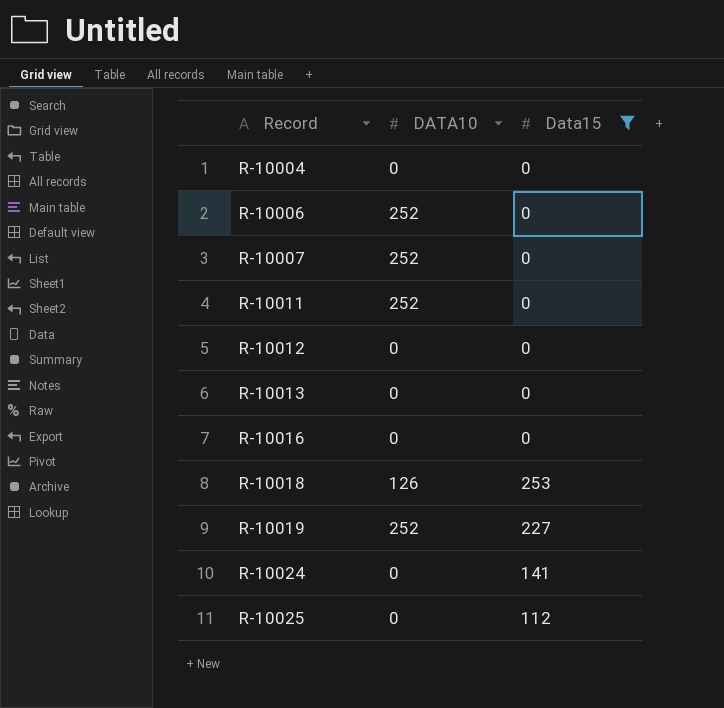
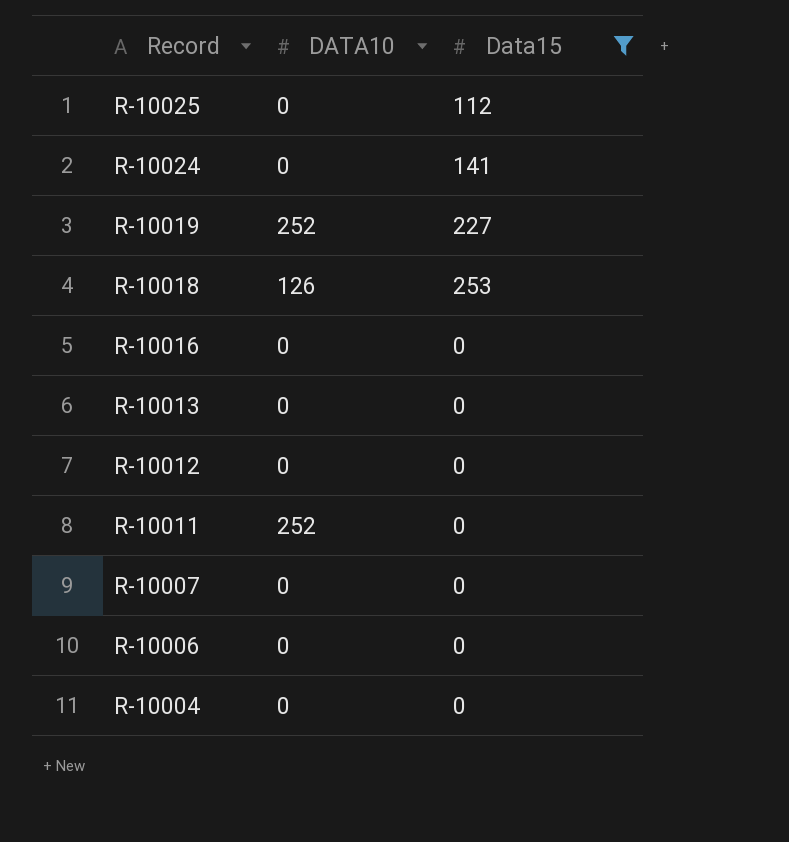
row order: Record ascending -> Record descending
R-10007 | DATA10: 252 -> 0
R-10006 | DATA10: 252 -> 0

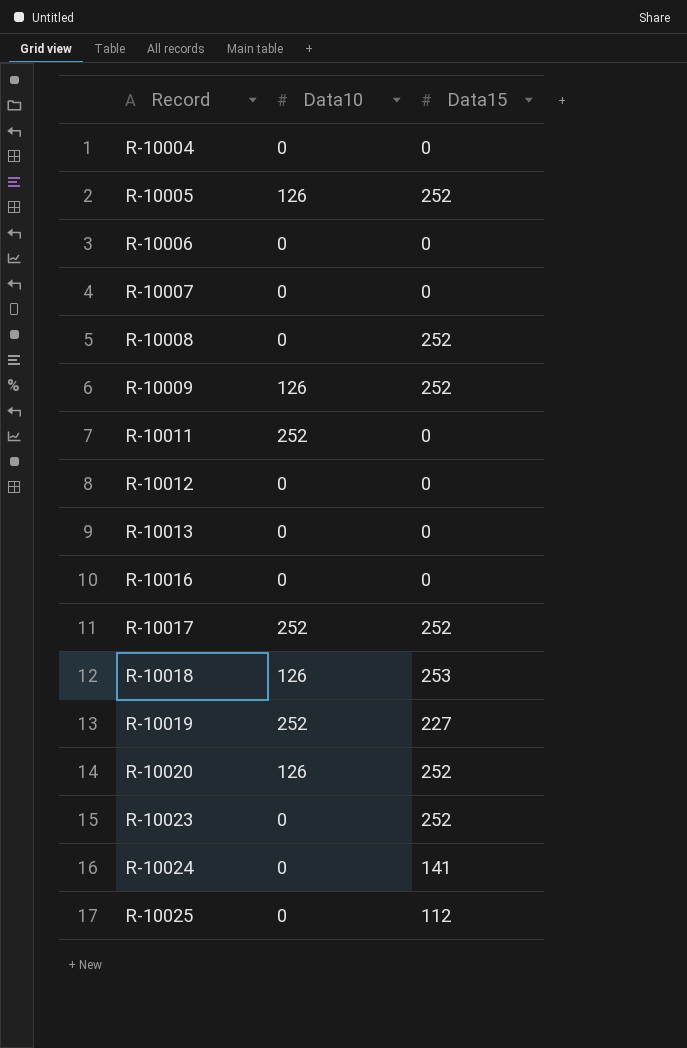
filter: Data15 != 252 -> none
row order: Record descending -> Record ascending
column name: DATA10 -> Data10

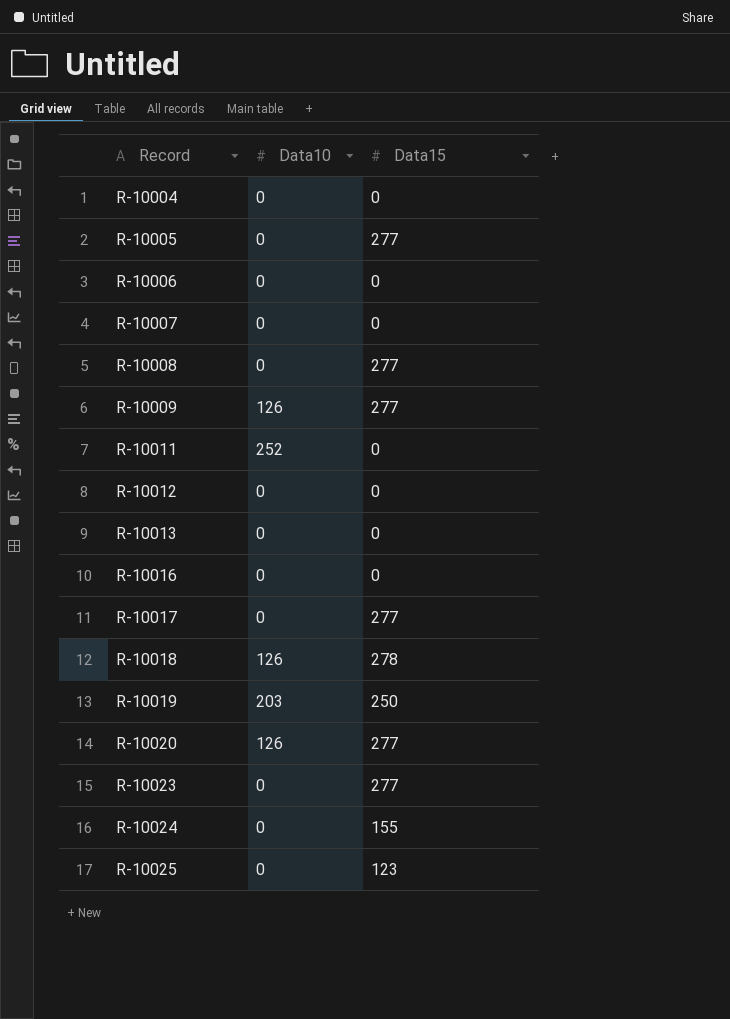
R-10005 | Data10: 126 -> 0
R-10005 | Data15: 252 -> 277
R-10008 | Data15: 252 -> 277
R-10009 | Data15: 252 -> 277
R-10017 | Data10: 252 -> 0
R-10017 | Data15: 252 -> 277
R-10018 | Data15: 253 -> 278
R-10019 | Data10: 252 -> 203
R-10019 | Data15: 227 -> 250
R-10020 | Data15: 252 -> 277
R-10023 | Data15: 252 -> 277
R-10024 | Data15: 141 -> 155
R-10025 | Data15: 112 -> 123

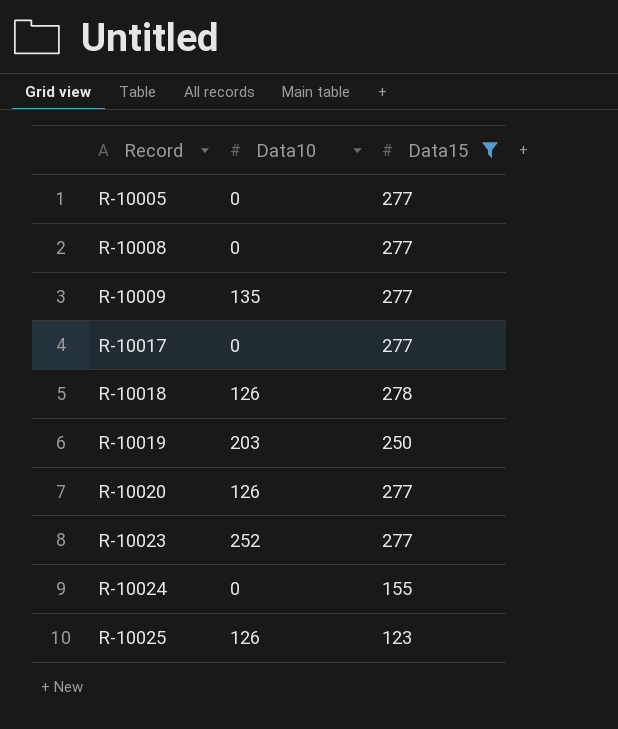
filter: none -> Data15 != 0
R-10009 | Data10: 126 -> 135
R-10023 | Data10: 0 -> 252
R-10025 | Data10: 0 -> 126

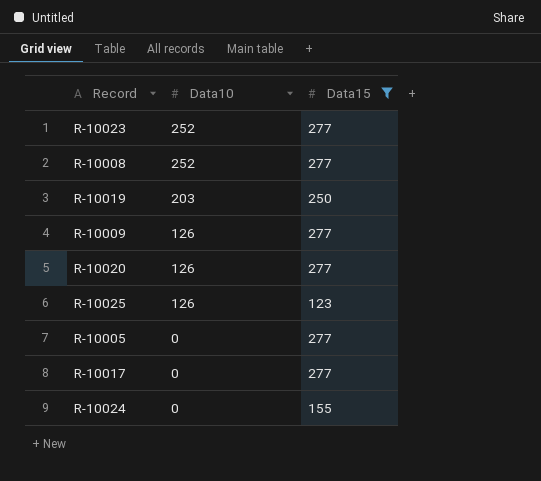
row order: Record ascending -> Data10 descending
row R-10018: 126 | 278 -> none
R-10008 | Data10: 0 -> 252
R-10009 | Data10: 135 -> 126

